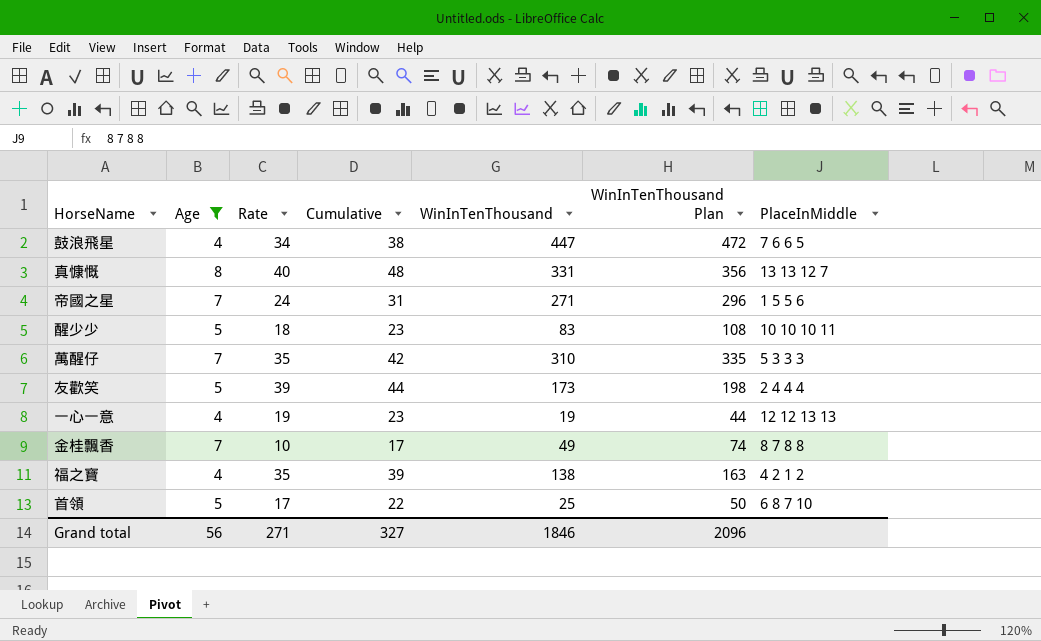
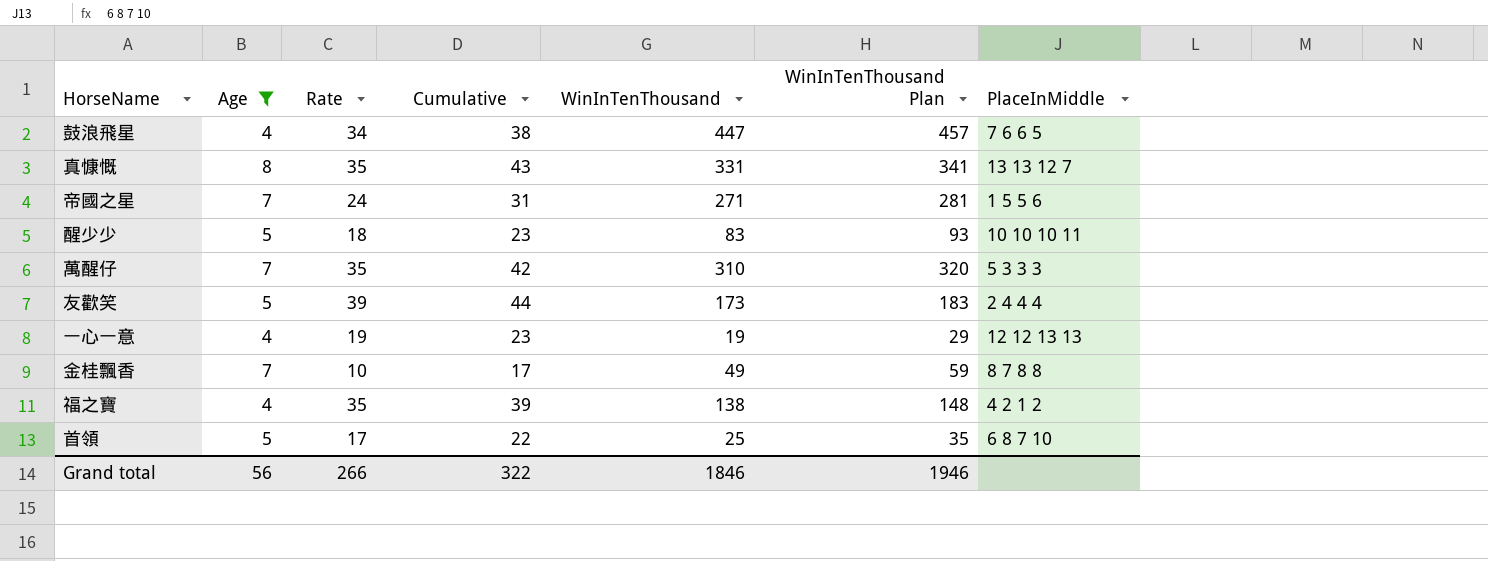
column WinInTenThousand Plan | formula: [WinInTenThousand] + 25 -> [WinInTenThousand] + 10
真慷慨 | Rate: 40 -> 35
真慷慨 | Cumulative: 48 -> 43
Grand total | Rate: 271 -> 266
Grand total | Cumulative: 327 -> 322
Grand total | WinInTenThousand Plan: 2096 -> 1946

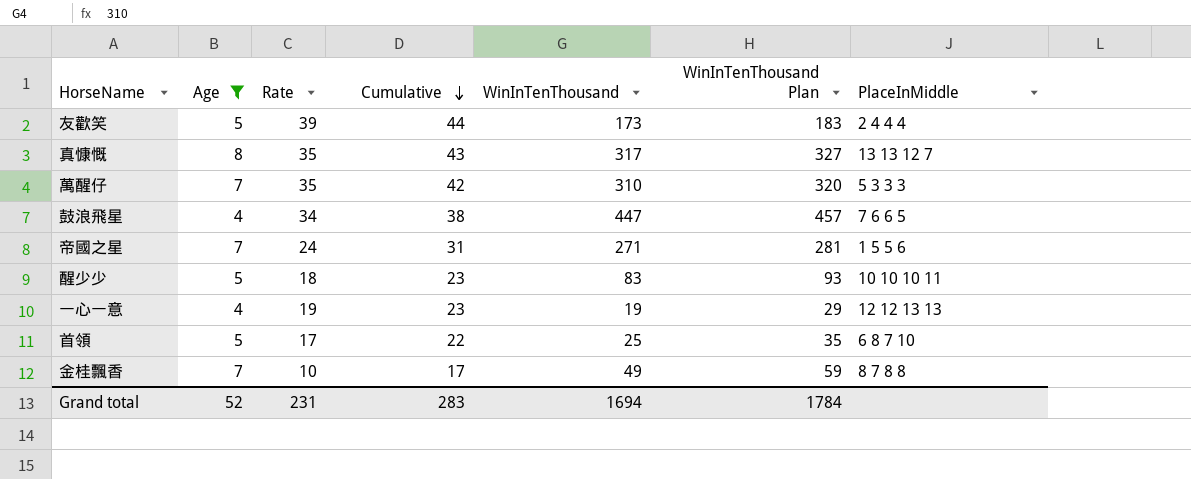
row order: none -> Cumulative descending
row 福之寶: 4 | 35 | 39 | 138 | 148 | 4 2 1 2 -> none
真慷慨 | WinInTenThousand: 331 -> 317
真慷慨 | WinInTenThousand Plan: 341 -> 327
Grand total | Age: 56 -> 52
Grand total | Rate: 266 -> 231
Grand total | Cumulative: 322 -> 283
Grand total | WinInTenThousand: 1846 -> 1694
Grand total | WinInTenThousand Plan: 1946 -> 1784

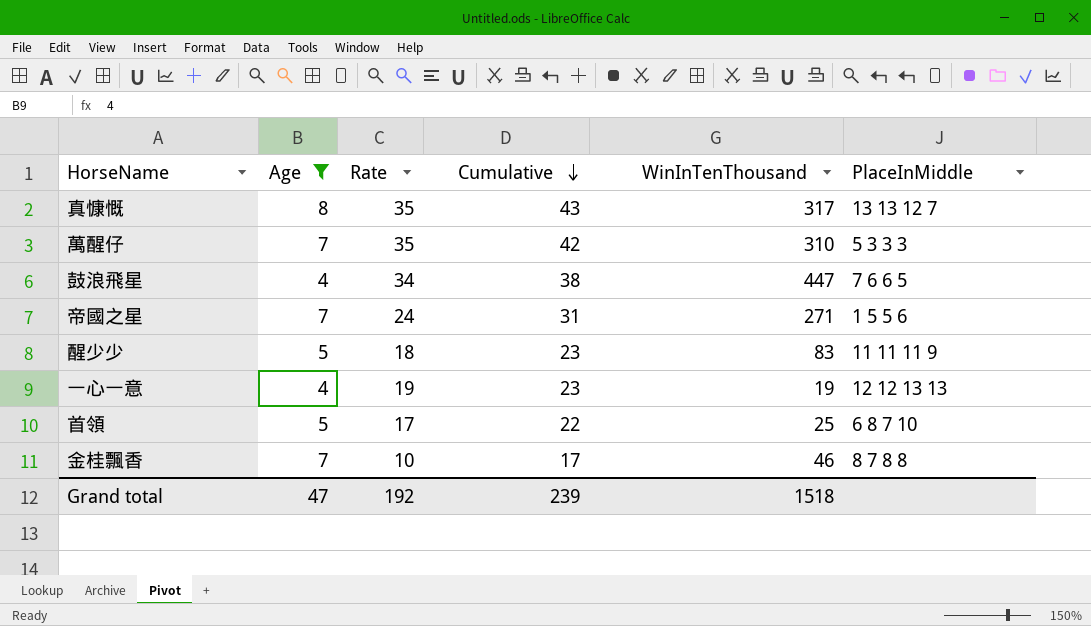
column WinInTenThousand Plan | formula: [WinInTenThousand] + 10 -> none
row 友歡笑: 5 | 39 | 44 | 173 | 183 | 2 4 4 4 -> none
醒少少 | PlaceInMiddle: 10 10 10 11 -> 11 11 11 9
金桂飄香 | WinInTenThousand: 49 -> 46
Grand total | Age: 52 -> 47
Grand total | Rate: 231 -> 192
Grand total | Cumulative: 283 -> 239
Grand total | WinInTenThousand: 1694 -> 1518

